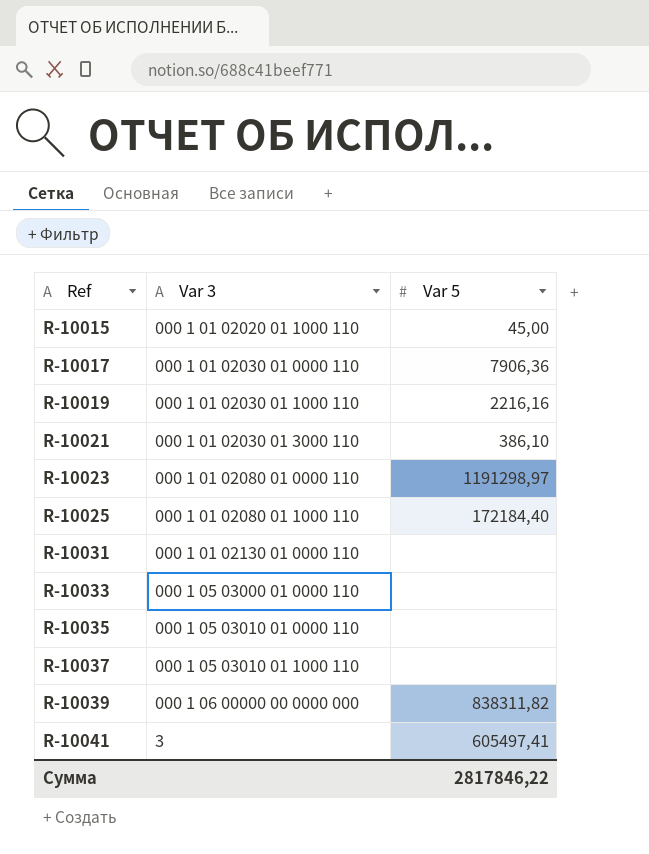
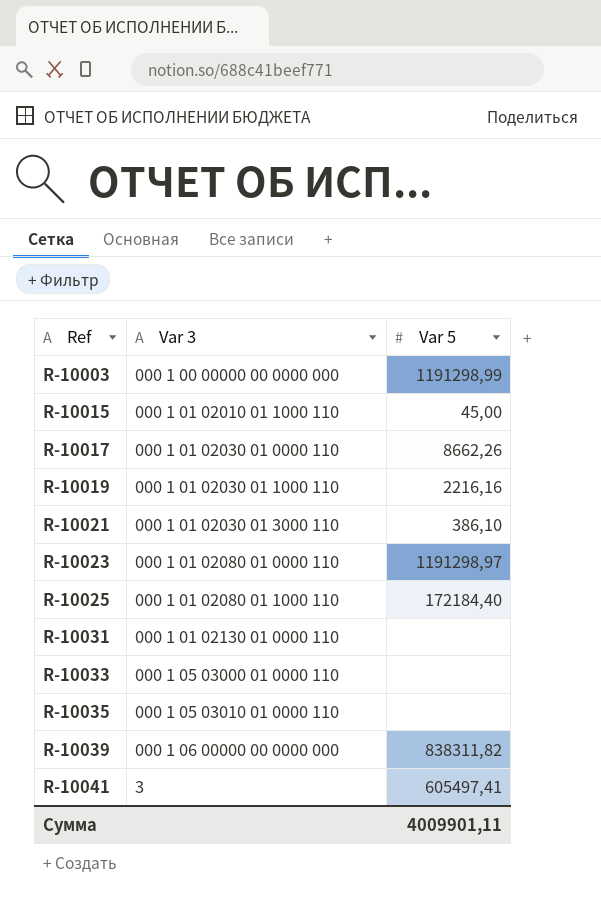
row R-10037: 000 1 05 03010 01 1000 110 | none -> none
row R-10003: none -> 000 1 00 00000 00 0000 000 | 1191298,99
R-10015 | Var 3: 000 1 01 02020 01 1000 110 -> 000 1 01 02010 01 1000 110
R-10017 | Var 5: 7906,36 -> 8662,26
Сумма | Var 5: 2817846,22 -> 4009901,11

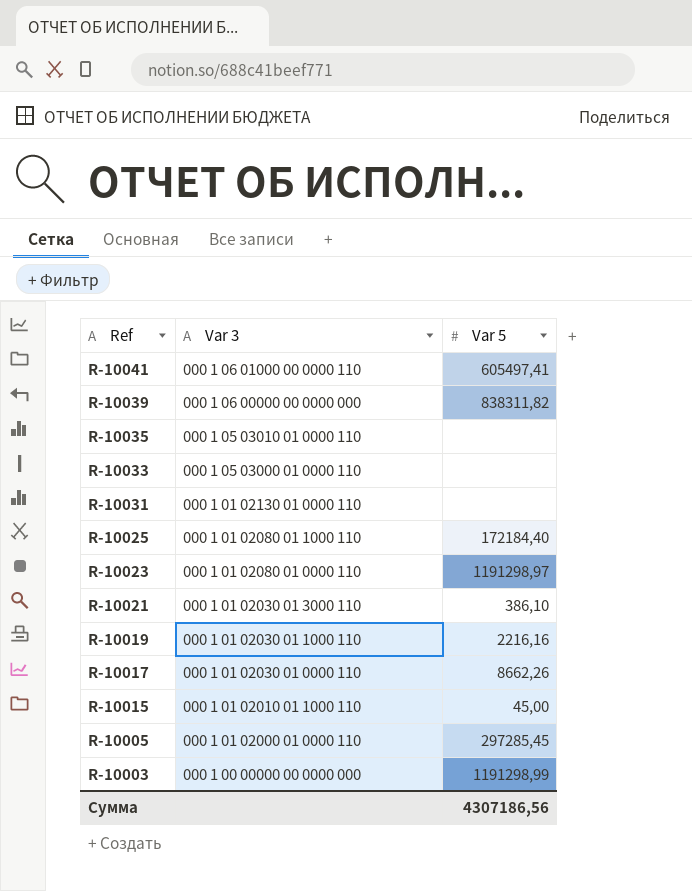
row order: Ref ascending -> Ref descending
R-10041 | Var 3: 3 -> 000 1 06 01000 00 0000 110
row R-10005: none -> 000 1 01 02000 01 0000 110 | 297285,45
Сумма | Var 5: 4009901,11 -> 4307186,56

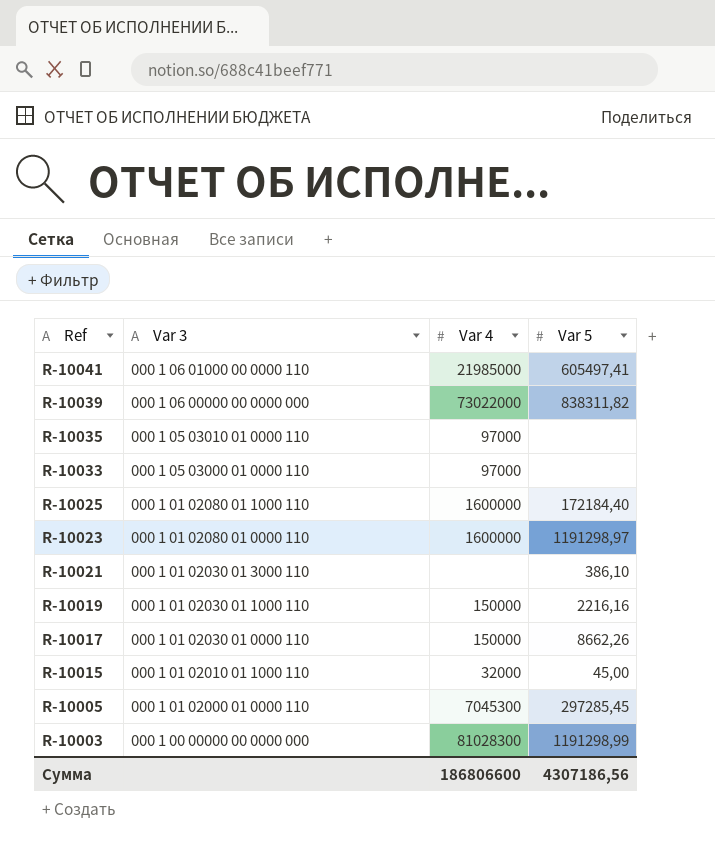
column Var 4 | position: none -> 3
row R-10031: 000 1 01 02130 01 0000 110 | none -> none

